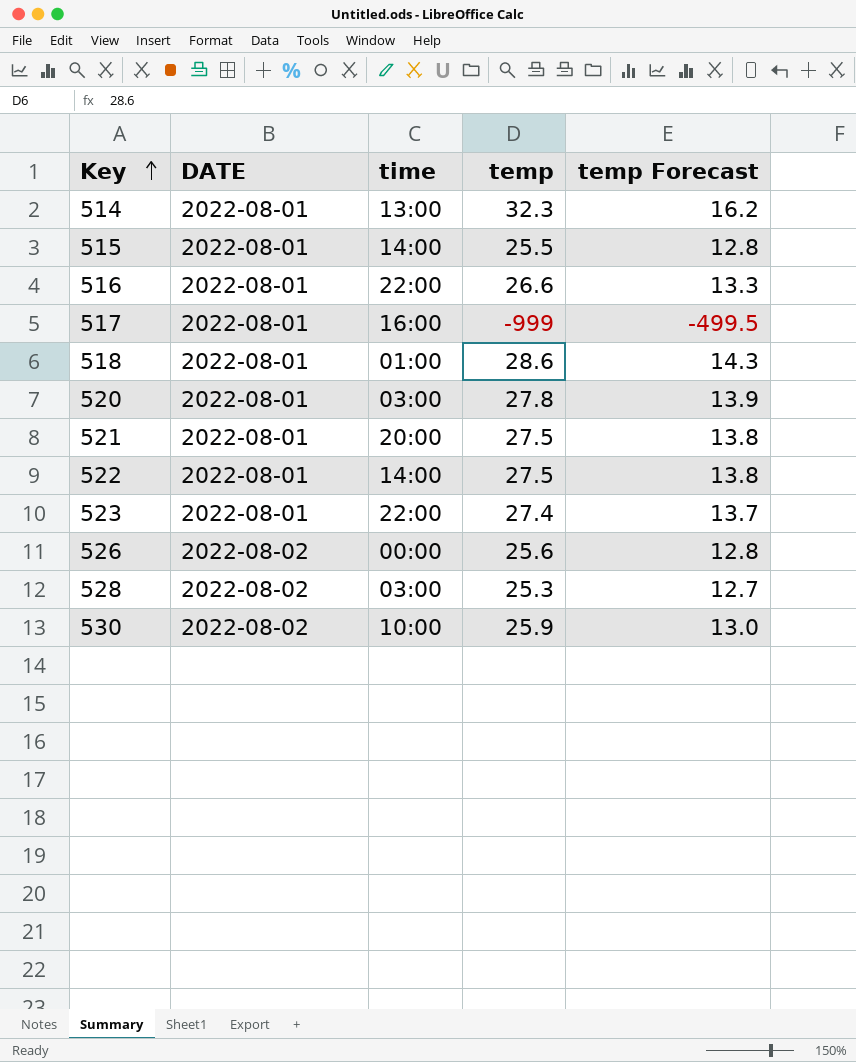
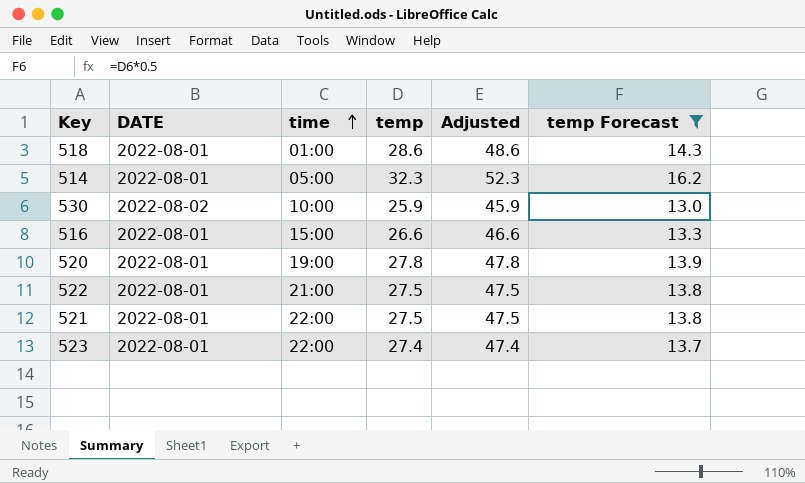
filter: none -> temp Forecast >= 13.0
row order: Key ascending -> time ascending
column Adjusted | formula: none -> [temp] + 20
514 | time: 13:00 -> 05:00
516 | time: 22:00 -> 15:00
520 | time: 03:00 -> 19:00
522 | time: 14:00 -> 21:00
521 | time: 20:00 -> 22:00

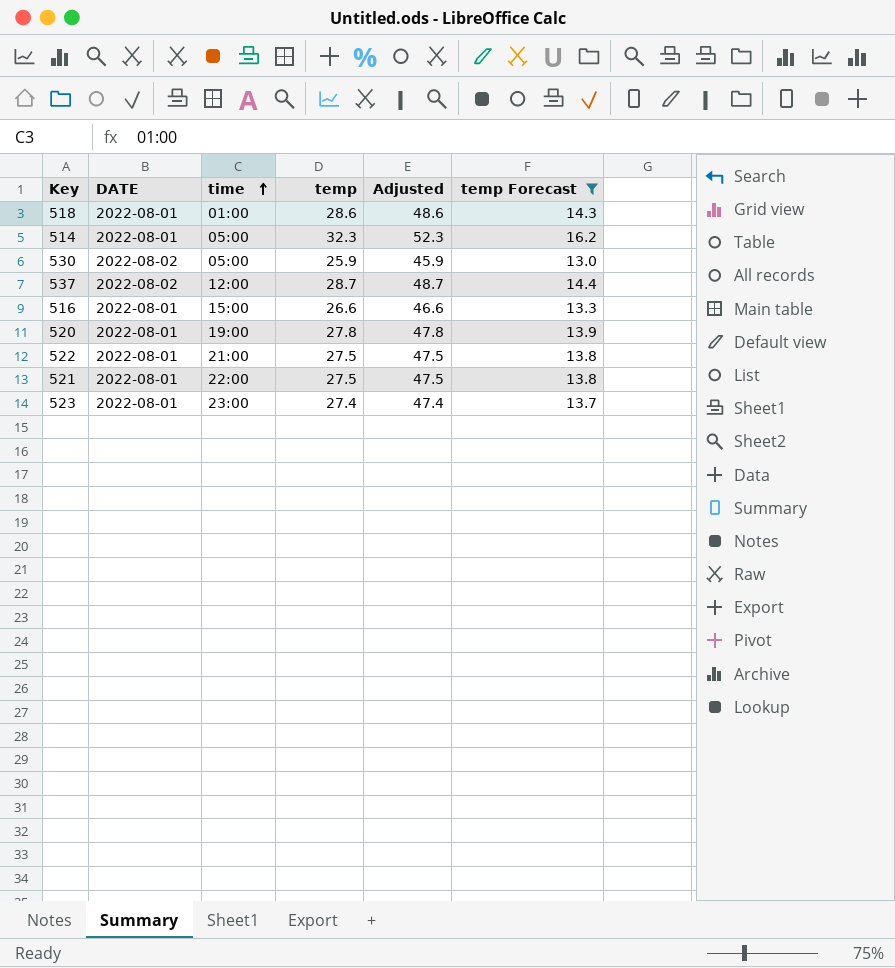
530 | time: 10:00 -> 05:00
row 537: none -> 2022-08-02 | 12:00 | 28.7 | 48.7 | 14.4
523 | time: 22:00 -> 23:00

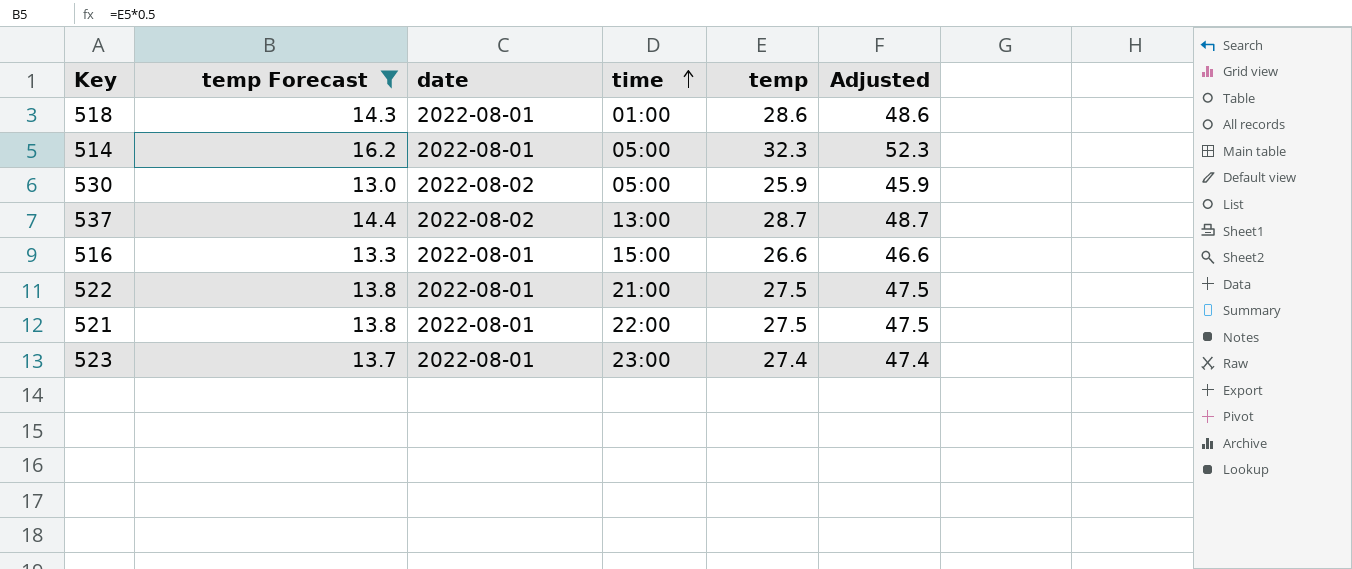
column temp Forecast | position: 6 -> 2
column name: DATE -> date
row 520: 2022-08-01 | 19:00 | 27.8 | 47.8 | 13.9 -> none
537 | time: 12:00 -> 13:00

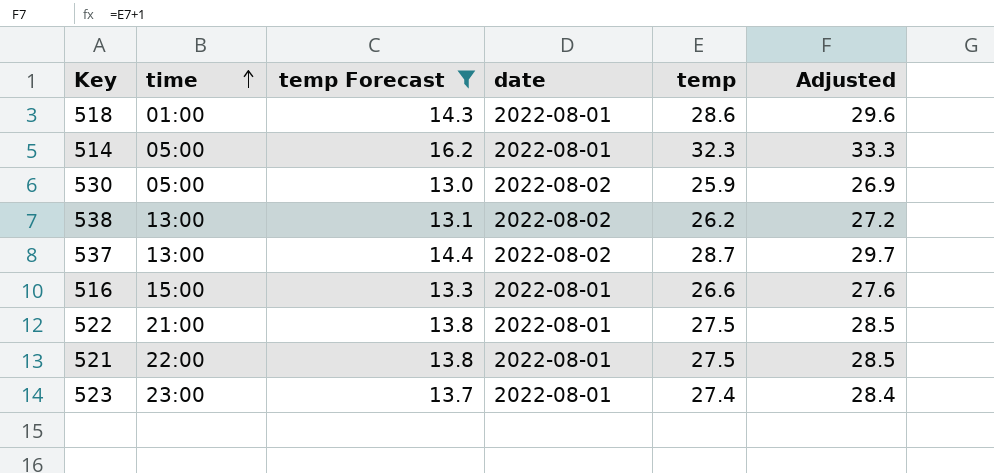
column time | position: 4 -> 2
column Adjusted | formula: [temp] + 20 -> [temp] + 1
row 538: none -> 13:00 | 13.1 | 2022-08-02 | 26.2 | 27.2

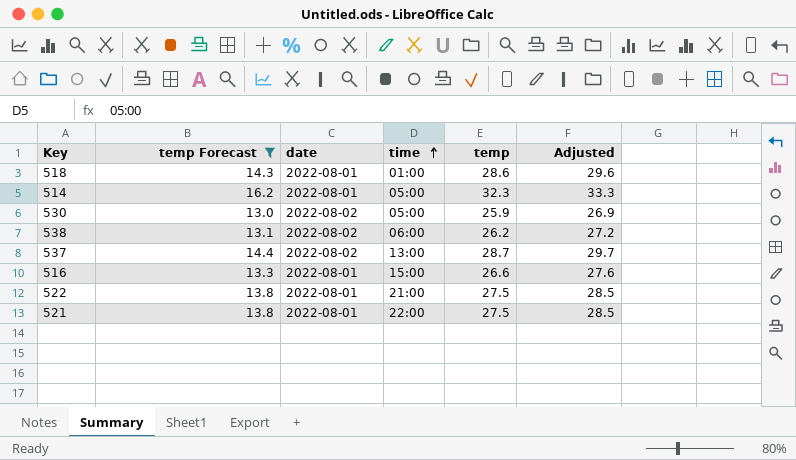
column time | position: 2 -> 4
row 523: 23:00 | 13.7 | 2022-08-01 | 27.4 | 28.4 -> none
538 | time: 13:00 -> 06:00

